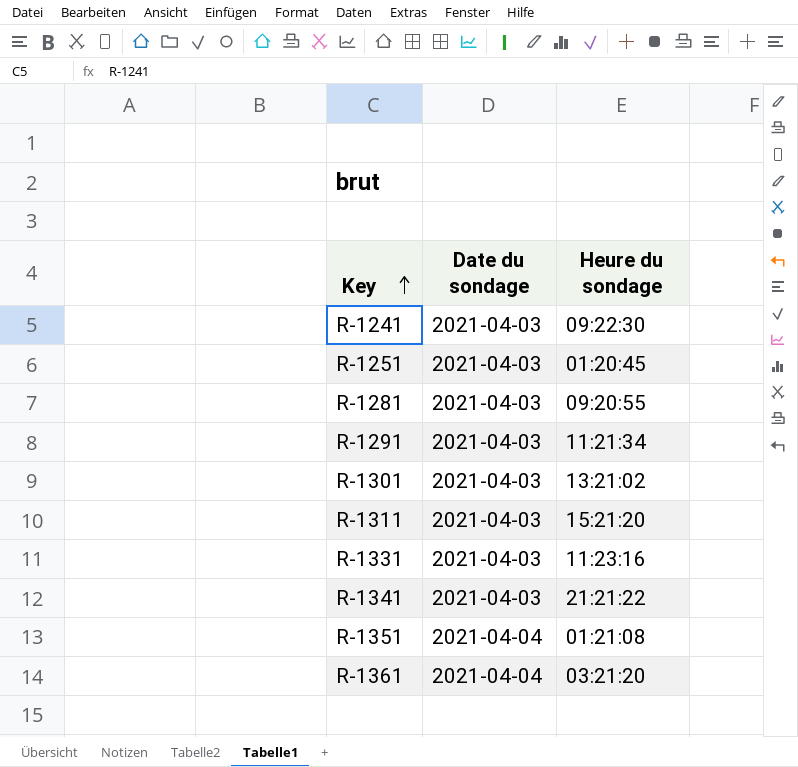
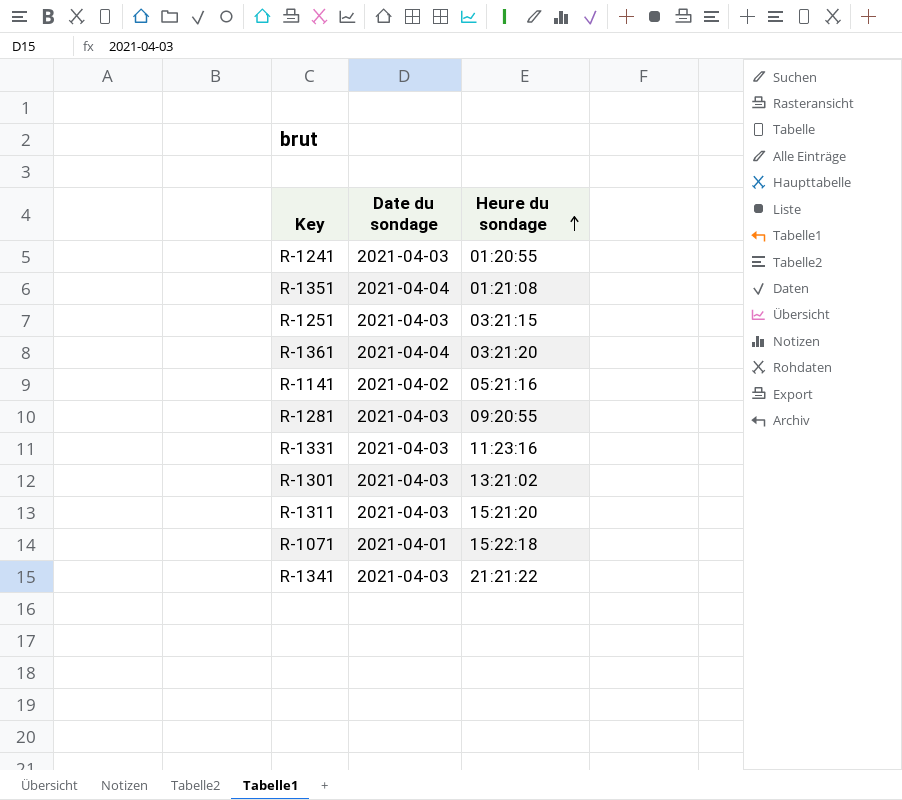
row order: Key ascending -> Heure du sondage ascending
row R-1291: 2021-04-03 | 11:21:34 -> none
R-1241 | Heure du sondage: 09:22:30 -> 01:20:55
R-1251 | Heure du sondage: 01:20:45 -> 03:21:15
row R-1141: none -> 2021-04-02 | 05:21:16
row R-1071: none -> 2021-04-01 | 15:22:18

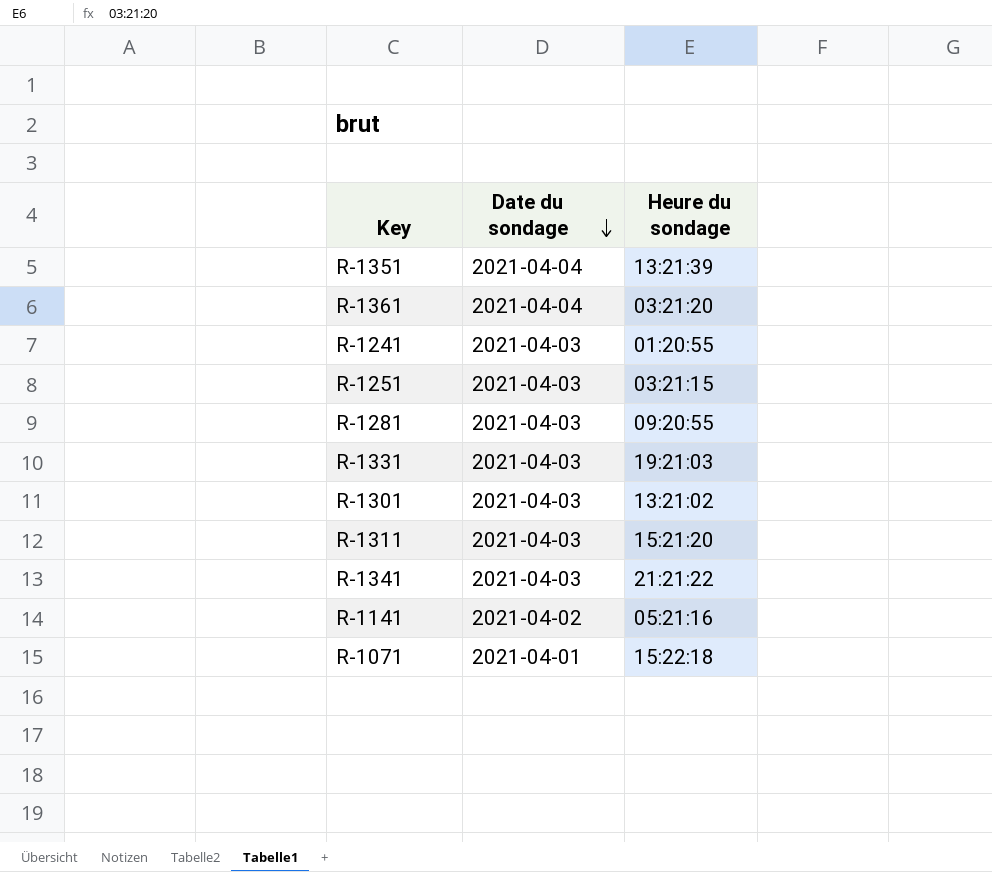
row order: Heure du sondage ascending -> Date du sondage descending
R-1351 | Heure du sondage: 01:21:08 -> 13:21:39
R-1331 | Heure du sondage: 11:23:16 -> 19:21:03

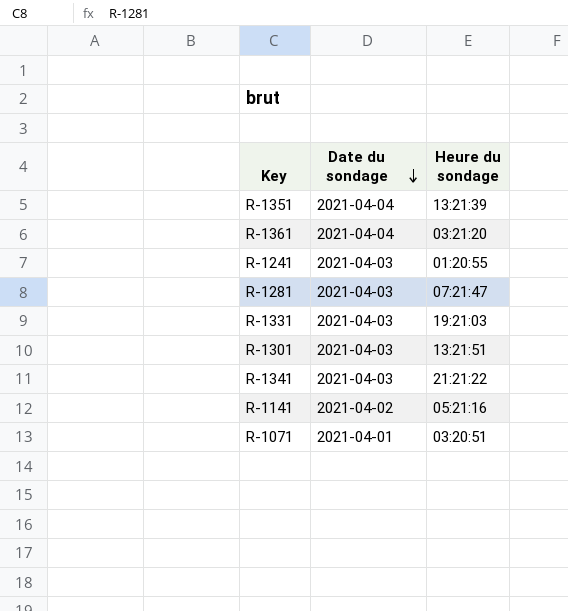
row R-1251: 2021-04-03 | 03:21:15 -> none
row R-1311: 2021-04-03 | 15:21:20 -> none
R-1281 | Heure du sondage: 09:20:55 -> 07:21:47
R-1301 | Heure du sondage: 13:21:02 -> 13:21:51
R-1071 | Heure du sondage: 15:22:18 -> 03:20:51

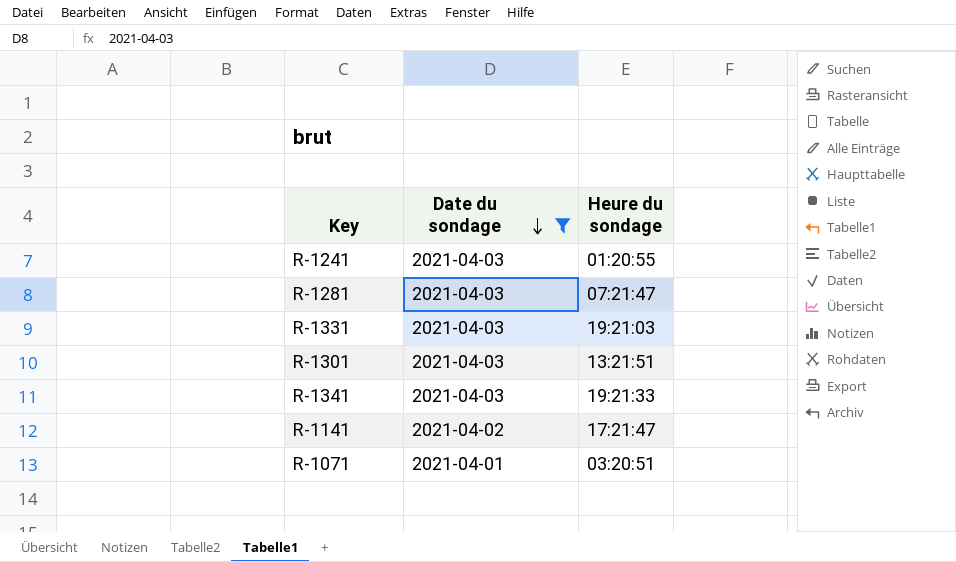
filter: none -> Date du sondage != 2021-04-04
R-1341 | Heure du sondage: 21:21:22 -> 19:21:33
R-1141 | Heure du sondage: 05:21:16 -> 17:21:47

